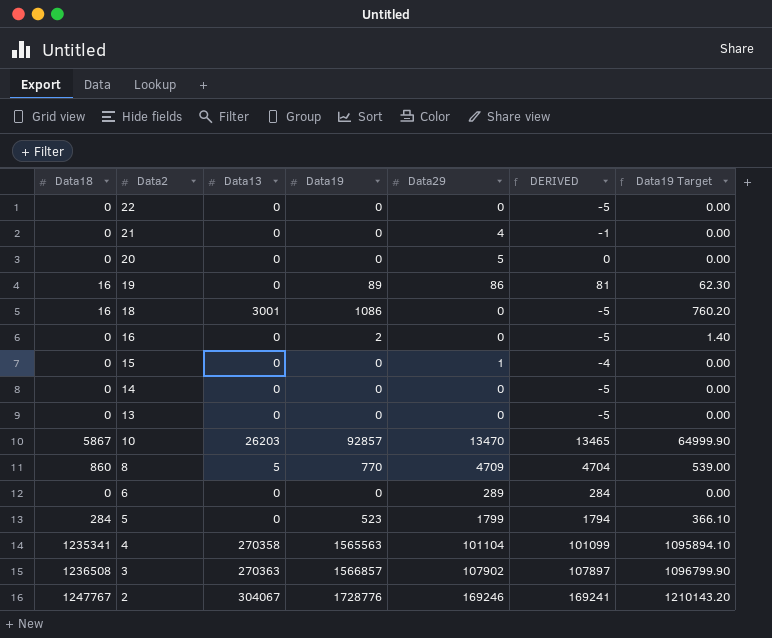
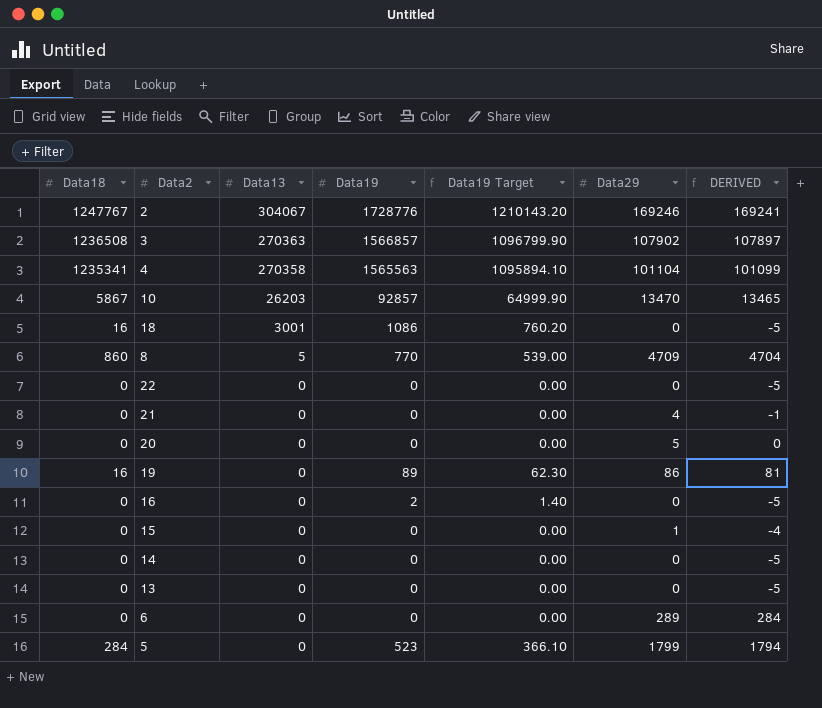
row order: Data2 descending -> Data13 descending
column Data19 Target | position: 7 -> 5

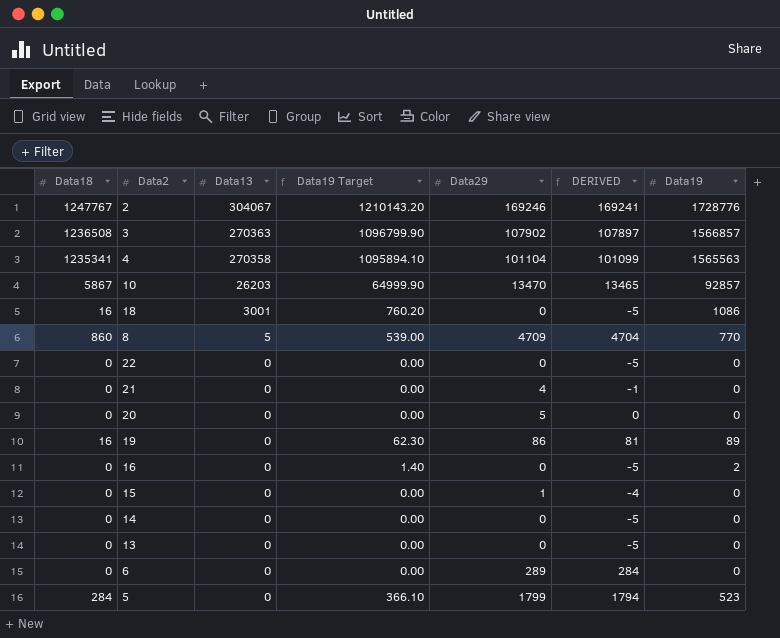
column Data19 | position: 4 -> 7

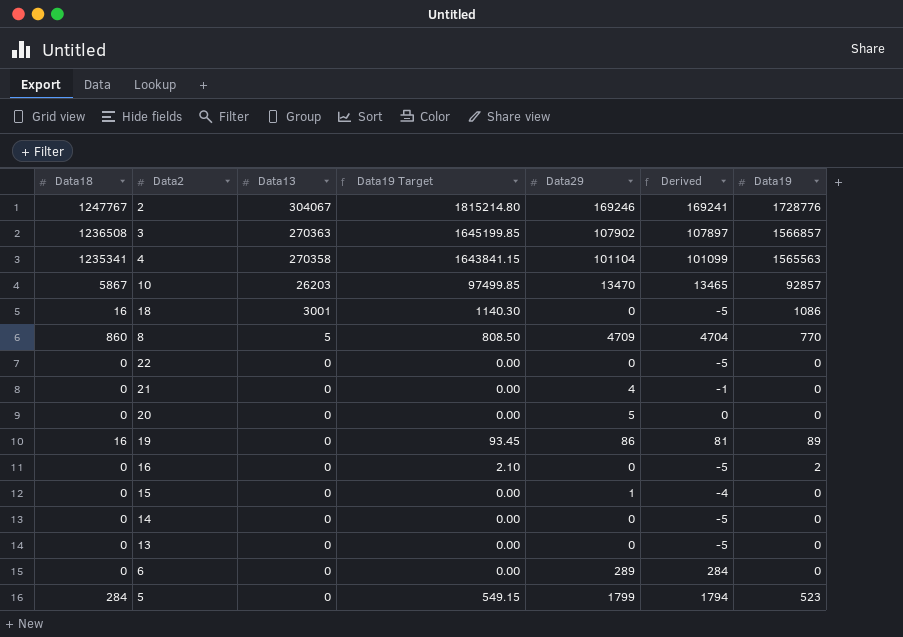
column Data19 Target | formula: [Data19] * 0.7 -> [Data19] * 1.05
column name: DERIVED -> Derived

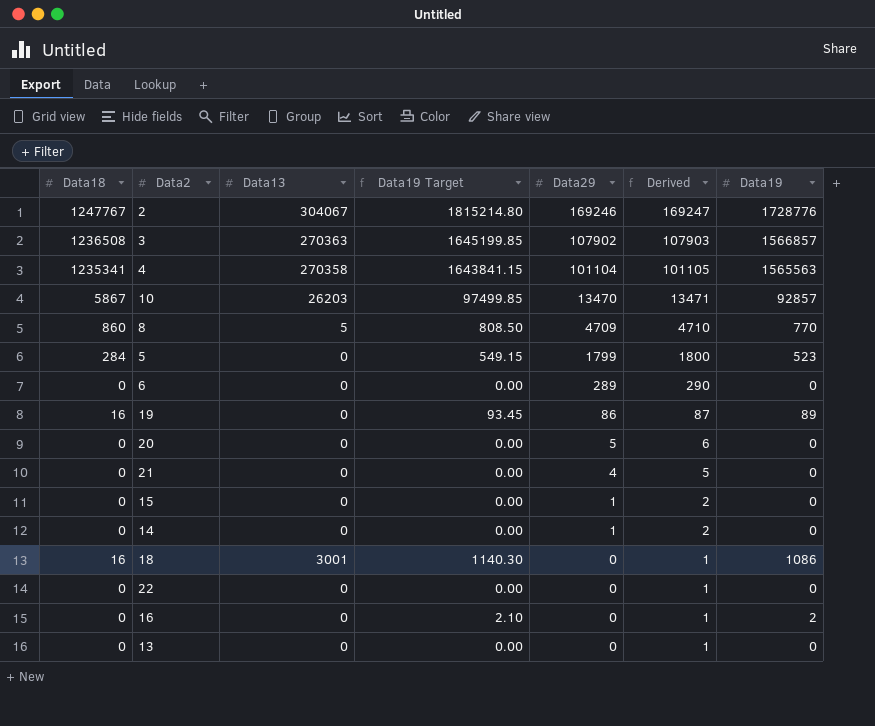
row order: Data13 descending -> Data29 descending
column Derived | formula: [Data29] - 5 -> [Data29] + 1
14 | Data29: 0 -> 1

